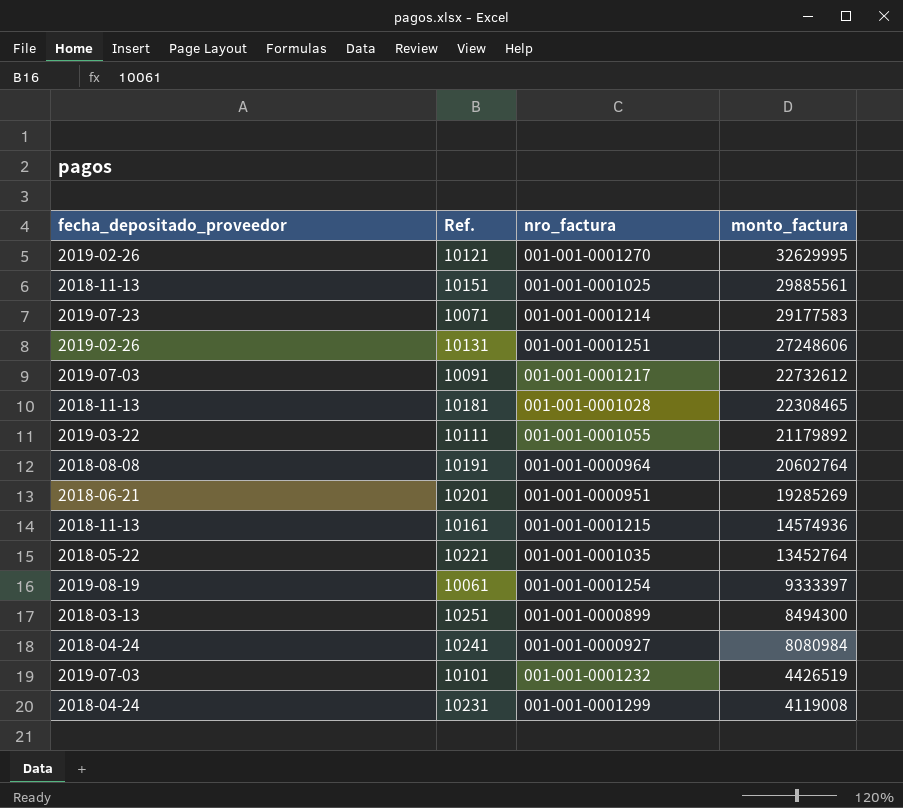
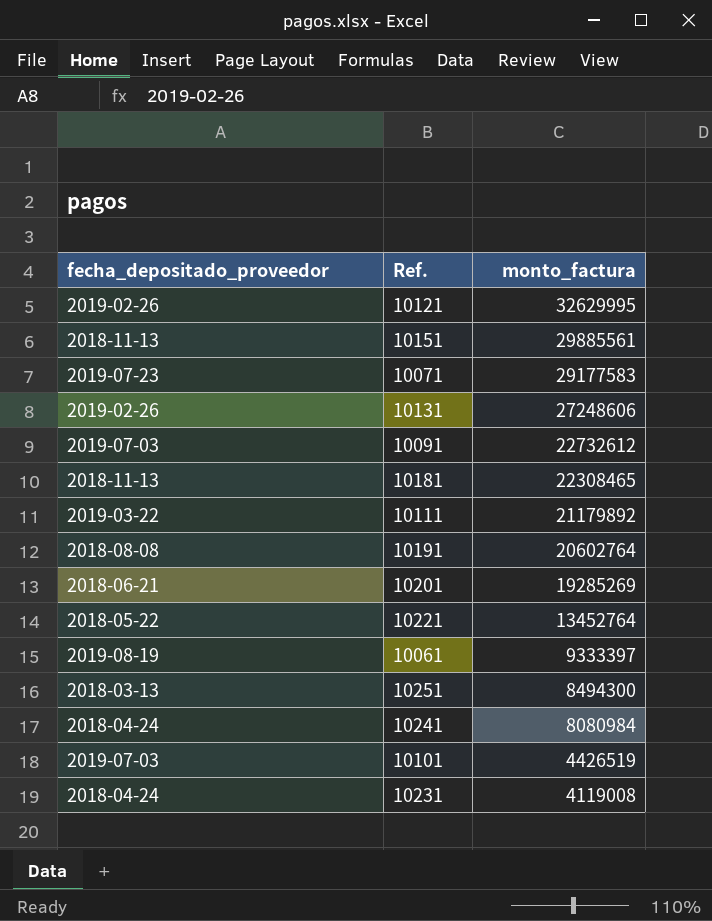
column nro_factura | position: 3 -> none
row 10161: 2018-11-13 | 001-001-0001215 | 14574936 -> none

